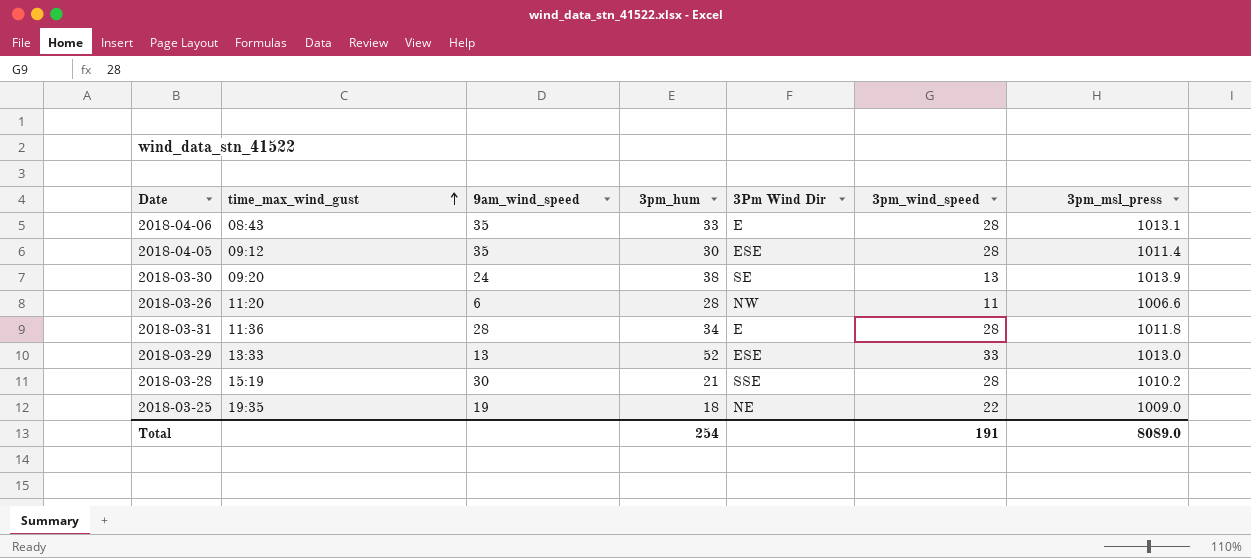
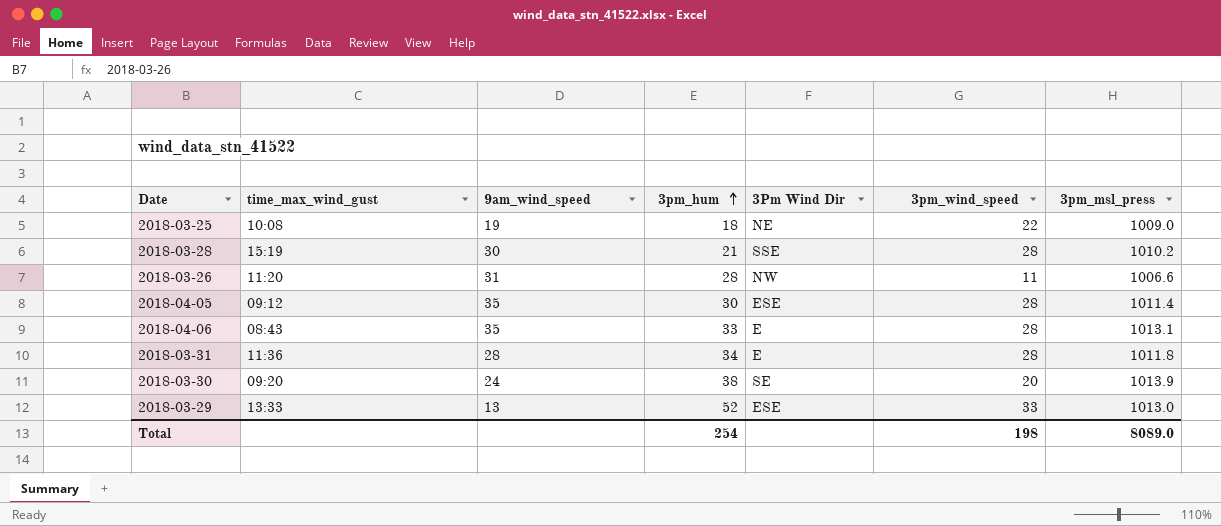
row order: time_max_wind_gust ascending -> 3pm_hum ascending
2018-03-25 | time_max_wind_gust: 19:35 -> 10:08
2018-03-26 | 9am_wind_speed: 6 -> 31
2018-03-30 | 3pm_wind_speed: 13 -> 20
Total | 3pm_wind_speed: 191 -> 198

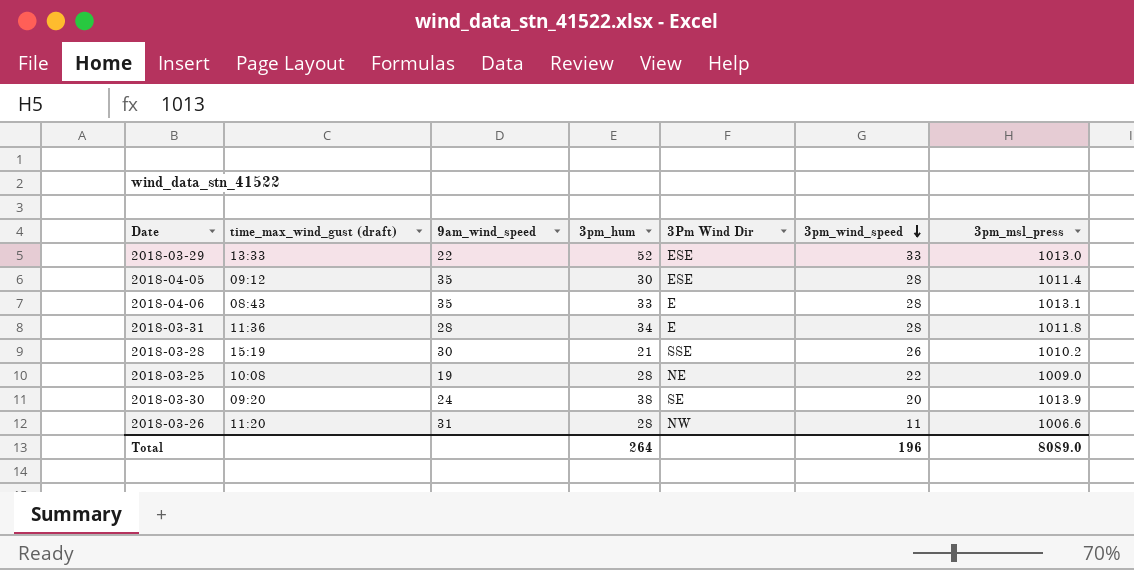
row order: 3pm_hum ascending -> 3pm_wind_speed descending
column name: time_max_wind_gust -> time_max_wind_gust (draft)
2018-03-29 | 9am_wind_speed: 13 -> 22
2018-03-28 | 3pm_wind_speed: 28 -> 26
2018-03-25 | 3pm_hum: 18 -> 28
Total | 3pm_hum: 254 -> 264
Total | 3pm_wind_speed: 198 -> 196

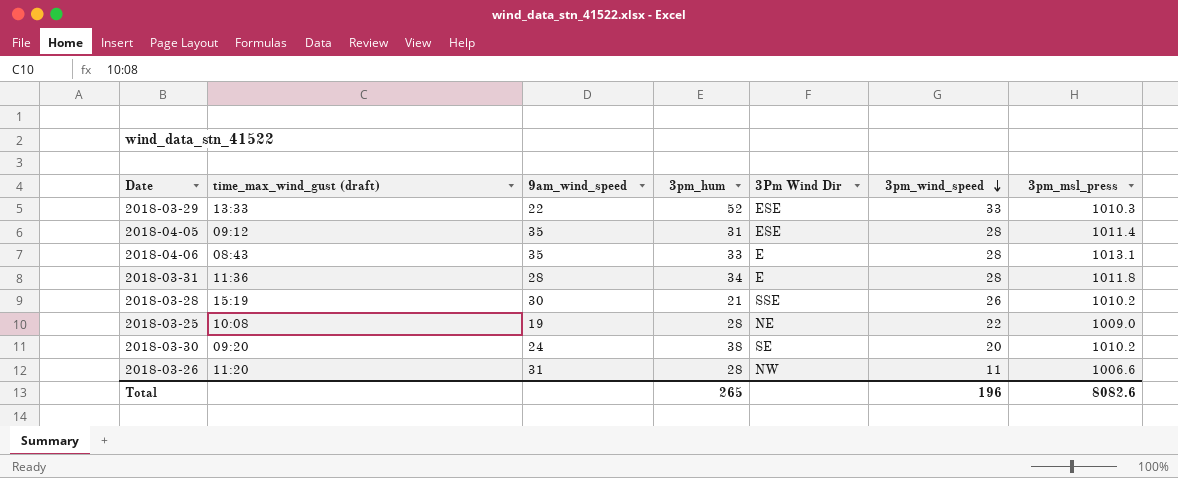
2018-03-29 | 3pm_msl_press: 1013.0 -> 1010.3
2018-04-05 | 3pm_hum: 30 -> 31
2018-03-30 | 3pm_msl_press: 1013.9 -> 1010.2
Total | 3pm_hum: 264 -> 265
Total | 3pm_msl_press: 8089.0 -> 8082.6

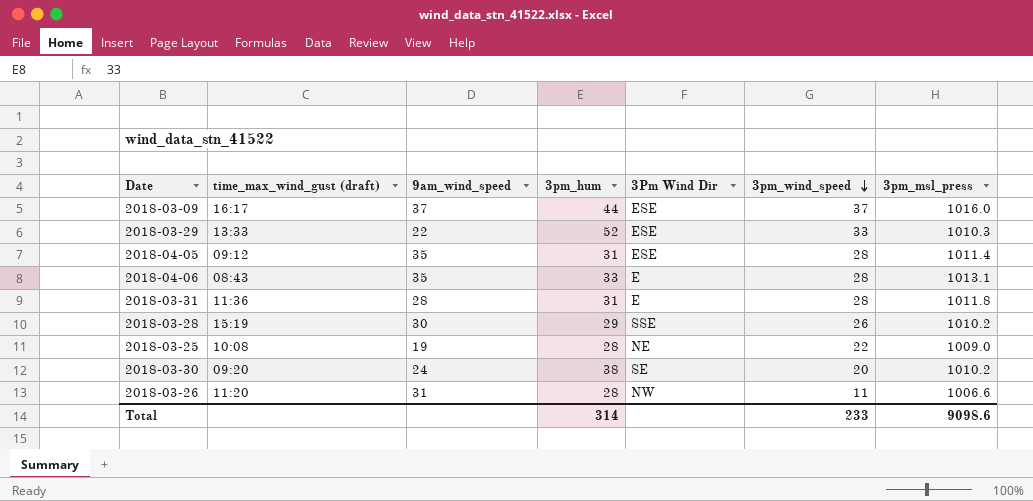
row 2018-03-09: none -> 16:17 | 37 | 44 | ESE | 37 | 1016.0
2018-03-31 | 3pm_hum: 34 -> 31
2018-03-28 | 3pm_hum: 21 -> 29
Total | 3pm_hum: 265 -> 314
Total | 3pm_wind_speed: 196 -> 233
Total | 3pm_msl_press: 8082.6 -> 9098.6

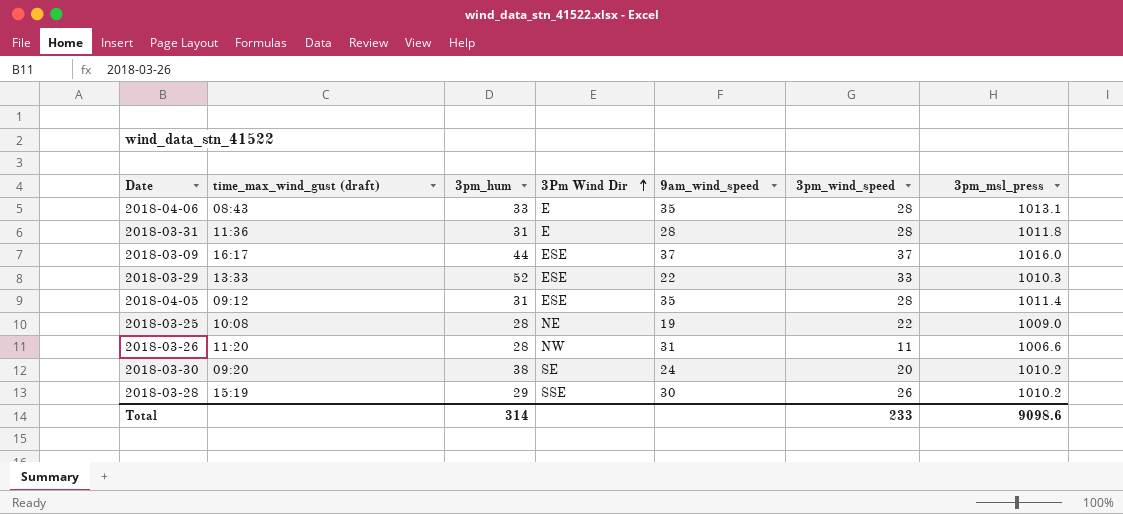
row order: 3pm_wind_speed descending -> 3Pm Wind Dir ascending
column 9am_wind_speed | position: 3 -> 5

